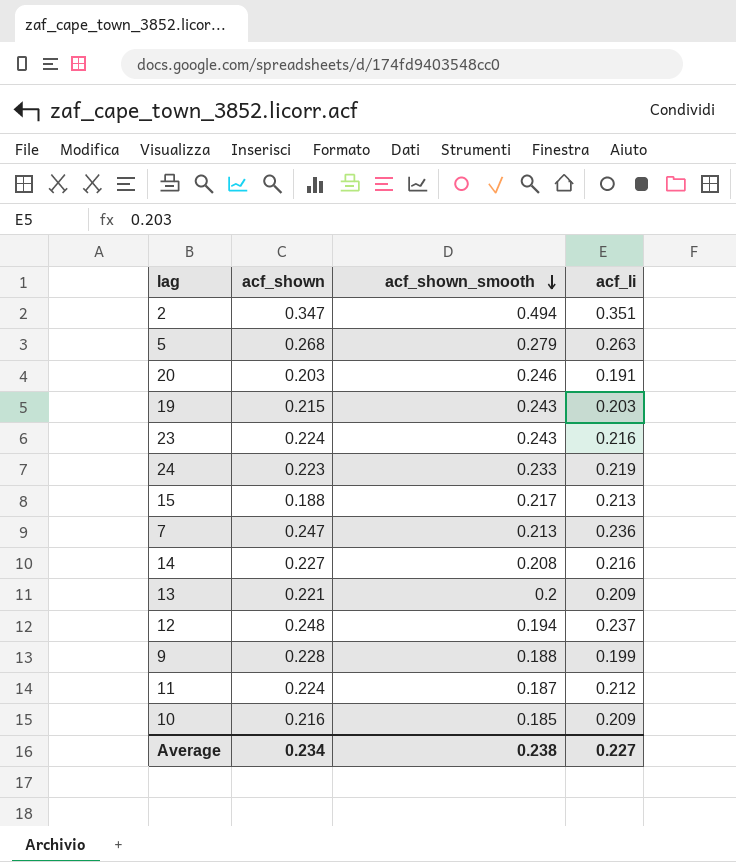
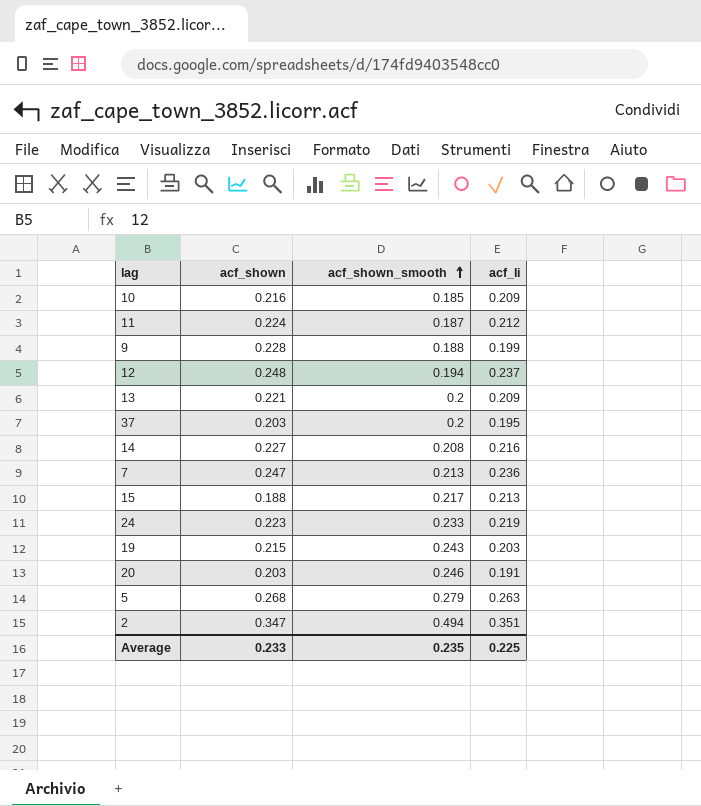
row order: acf_shown_smooth descending -> acf_shown_smooth ascending
row 23: 0.224 | 0.243 | 0.216 -> none
row 37: none -> 0.203 | 0.2 | 0.195
Average | acf_shown: 0.234 -> 0.233
Average | acf_shown_smooth: 0.238 -> 0.235
Average | acf_li: 0.227 -> 0.225

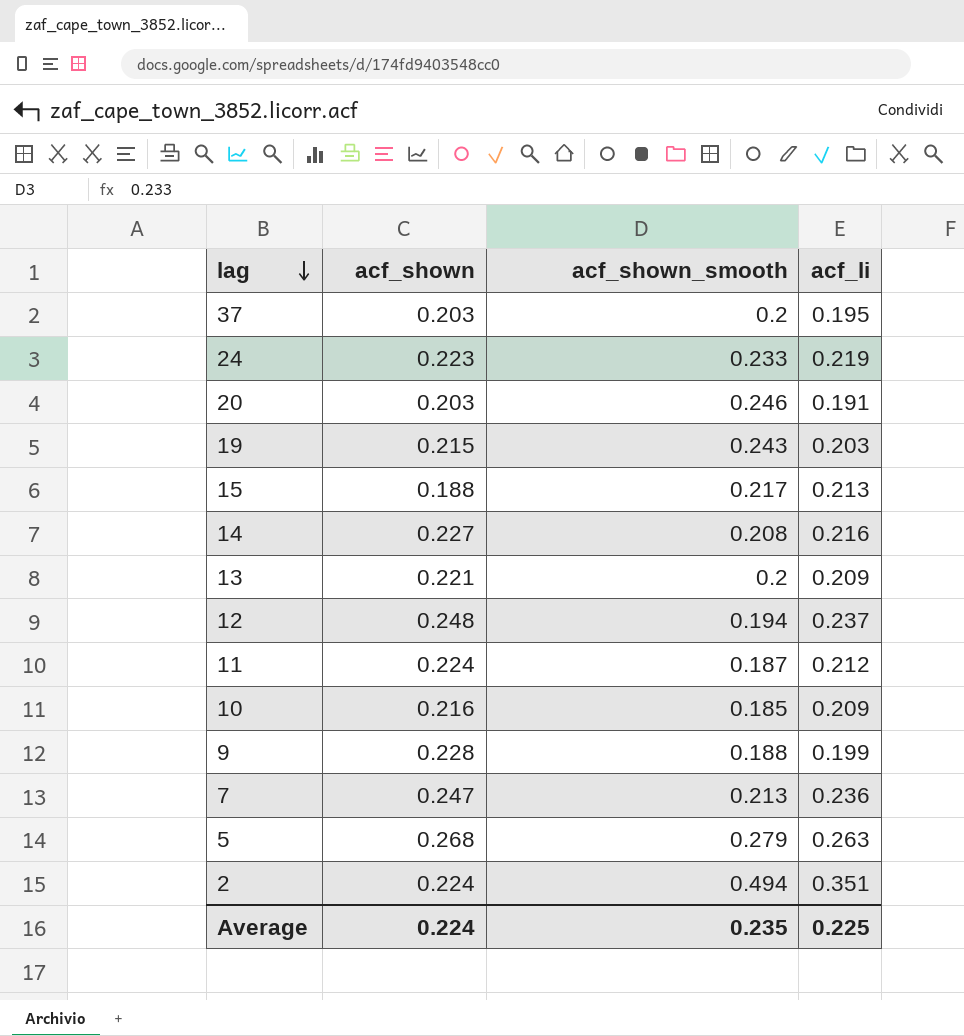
row order: acf_shown_smooth ascending -> lag descending
2 | acf_shown: 0.347 -> 0.224
Average | acf_shown: 0.233 -> 0.224

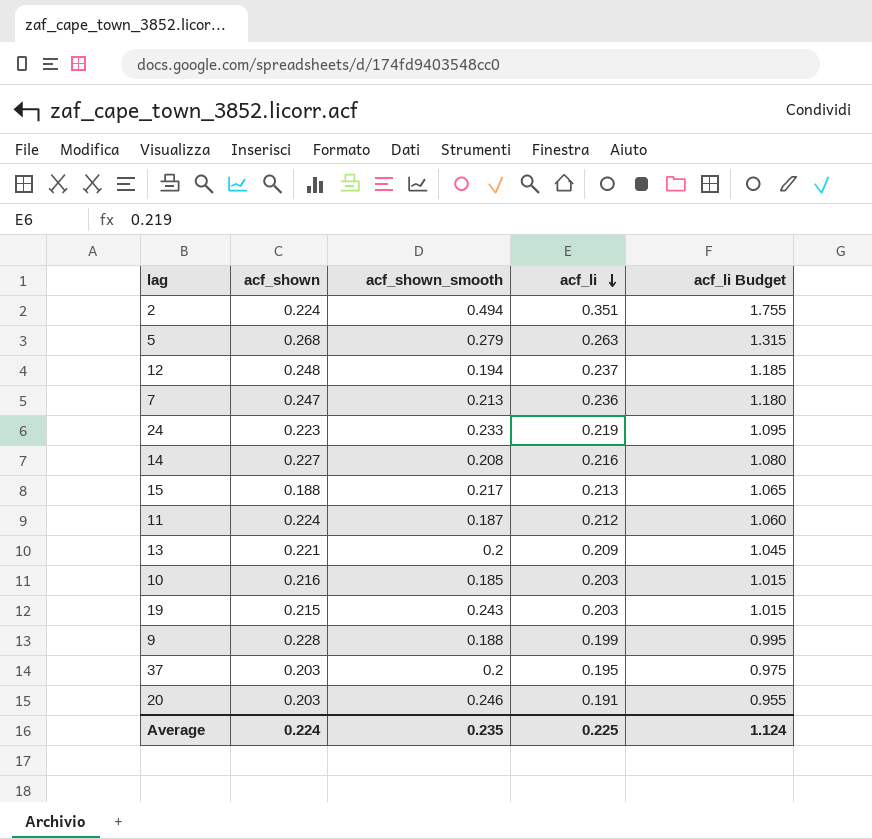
row order: lag descending -> acf_li descending
column acf_li Budget | formula: none -> [acf_li] * 5
10 | acf_li: 0.209 -> 0.203

